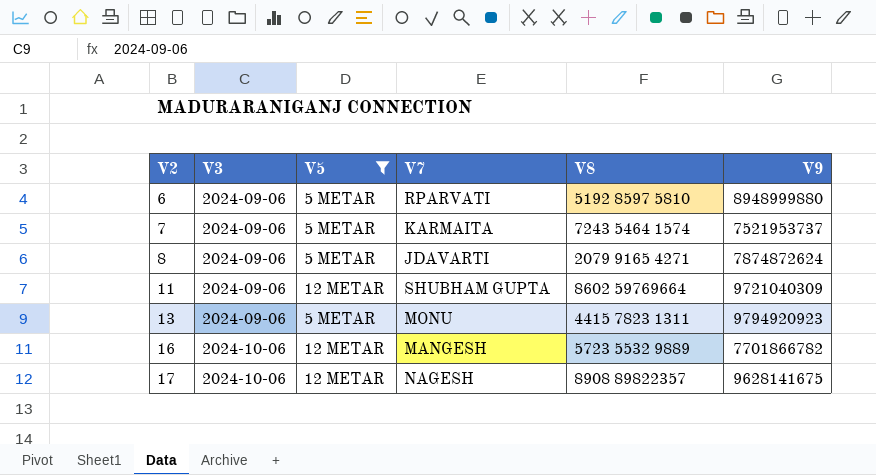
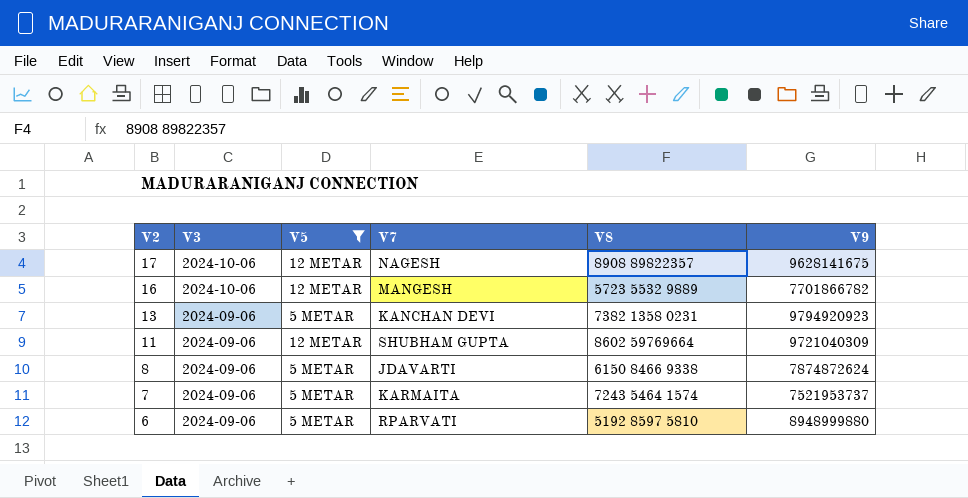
row order: V2 ascending -> V2 descending
13 | V7: MONU -> KANCHAN DEVI
13 | V8: 4415 7823 1311 -> 7382 1358 0231
8 | V8: 2079 9165 4271 -> 6150 8466 9338

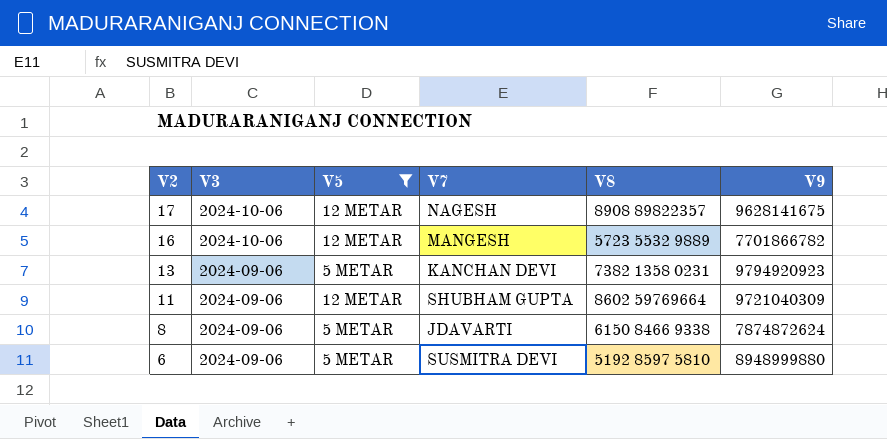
row 7: 2024-09-06 | 5 METAR | KARMAITA | 7243 5464 1574 | 7521953737 -> none
6 | V7: RPARVATI -> SUSMITRA DEVI

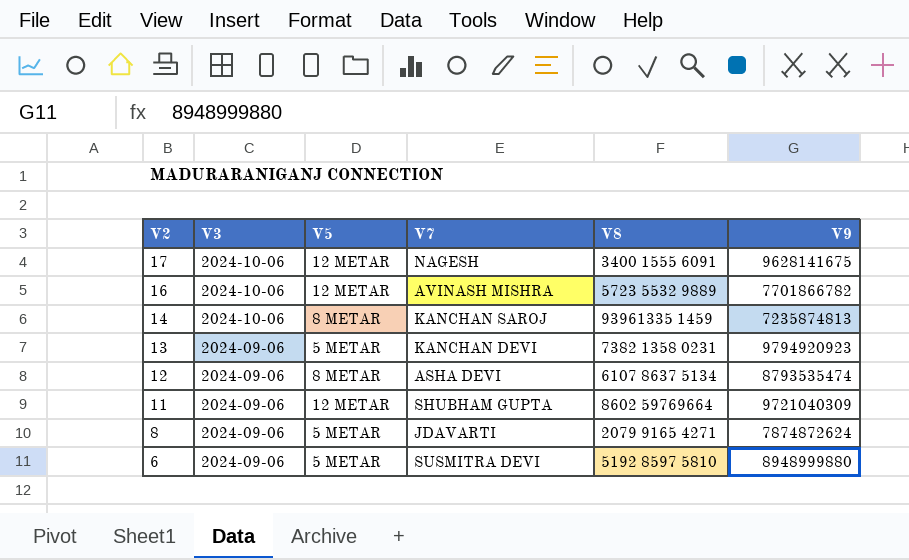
filter: V5 != 8 METAR -> none
17 | V8: 8908 89822357 -> 3400 1555 6091
16 | V7: MANGESH -> AVINASH MISHRA
8 | V8: 6150 8466 9338 -> 2079 9165 4271

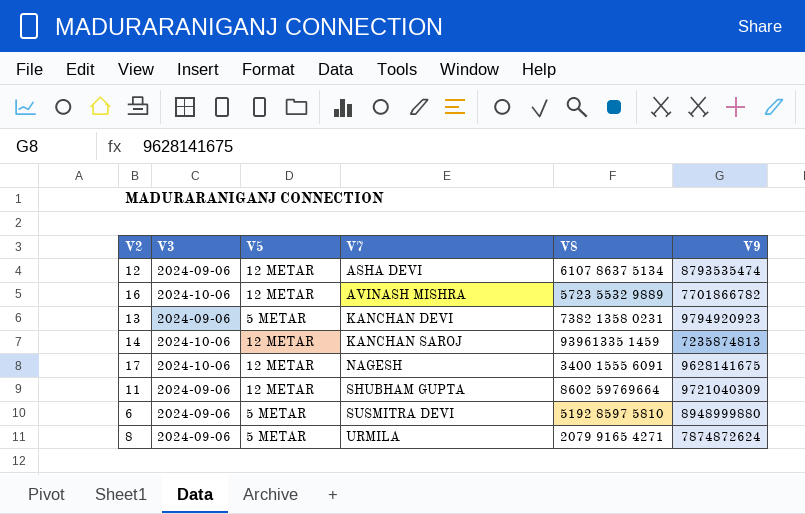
row order: V2 descending -> V7 ascending
12 | V5: 8 METAR -> 12 METAR
14 | V5: 8 METAR -> 12 METAR
8 | V7: JDAVARTI -> URMILA

